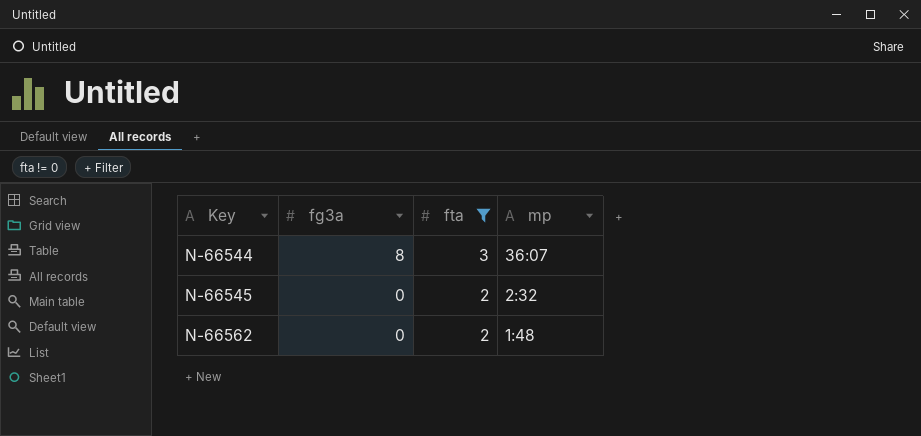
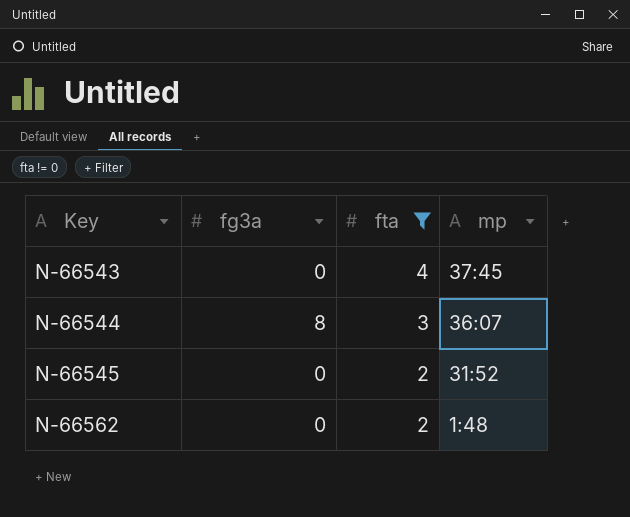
row N-66543: none -> 0 | 4 | 37:45
N-66545 | mp: 2:32 -> 31:52

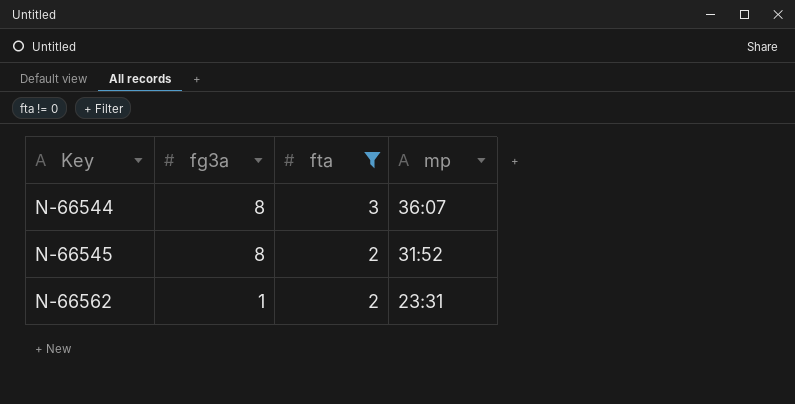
row N-66543: 0 | 4 | 37:45 -> none
N-66545 | fg3a: 0 -> 8
N-66562 | fg3a: 0 -> 1
N-66562 | mp: 1:48 -> 23:31

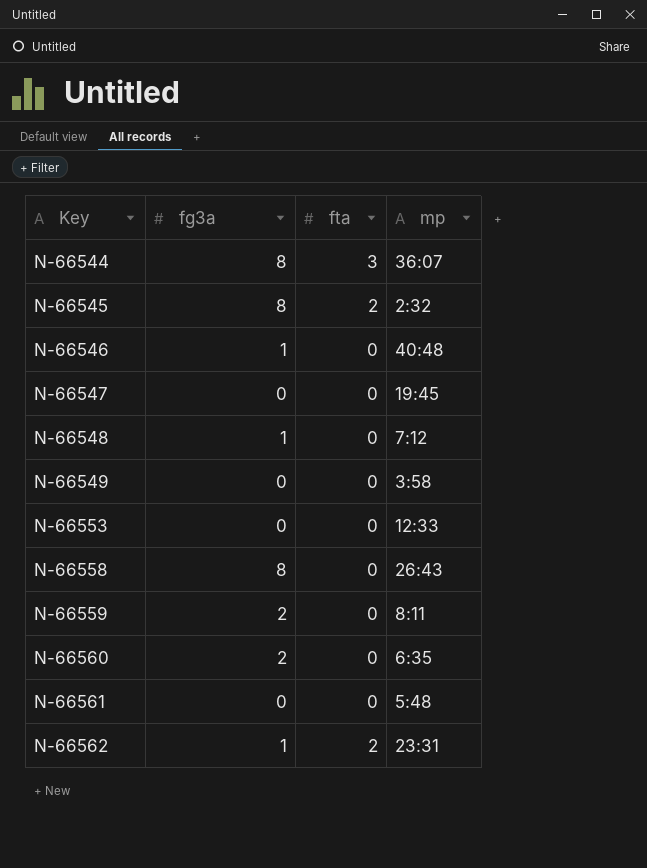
filter: fta != 0 -> none
N-66545 | mp: 31:52 -> 2:32

